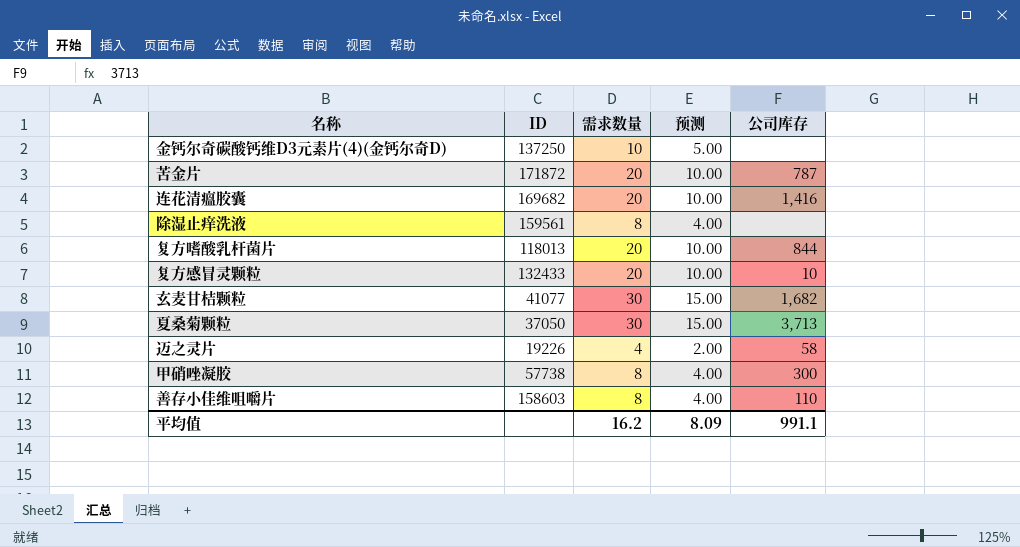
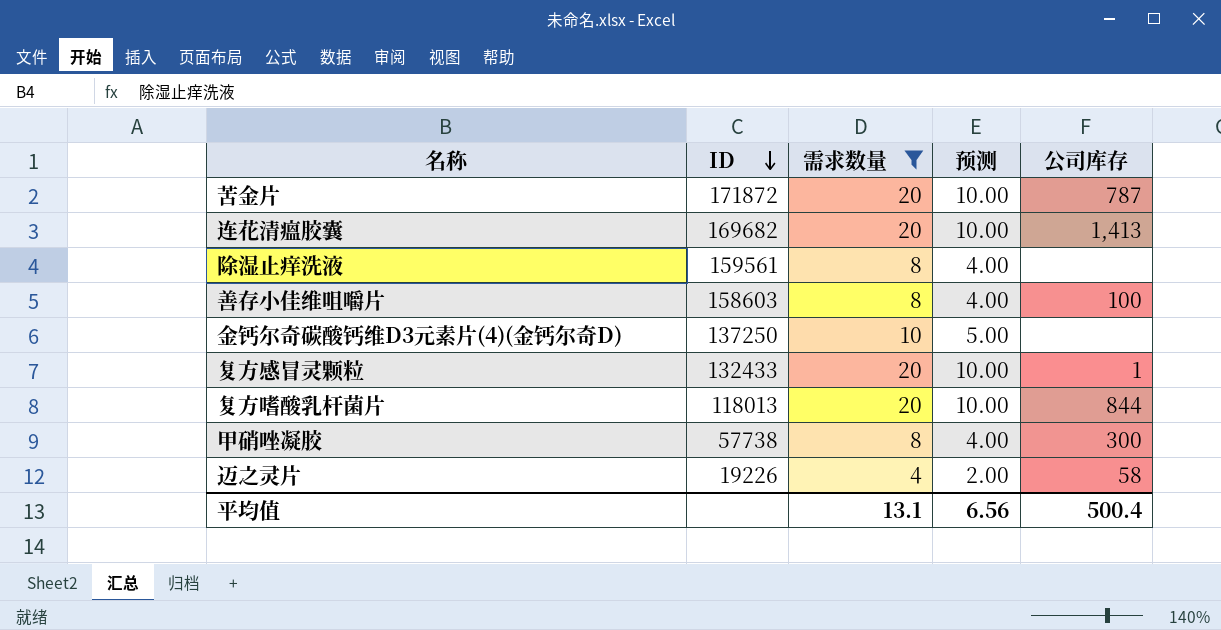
filter: none -> 需求数量 != 30
row order: none -> ID descending
连花清瘟胶囊 | 公司库存: 1,416 -> 1,413
善存小佳维咀嚼片 | 公司库存: 110 -> 100
复方感冒灵颗粒 | 公司库存: 10 -> 1
平均值 | 需求数量: 16.2 -> 13.1
平均值 | 预测: 8.09 -> 6.56
平均值 | 公司库存: 991.1 -> 500.4

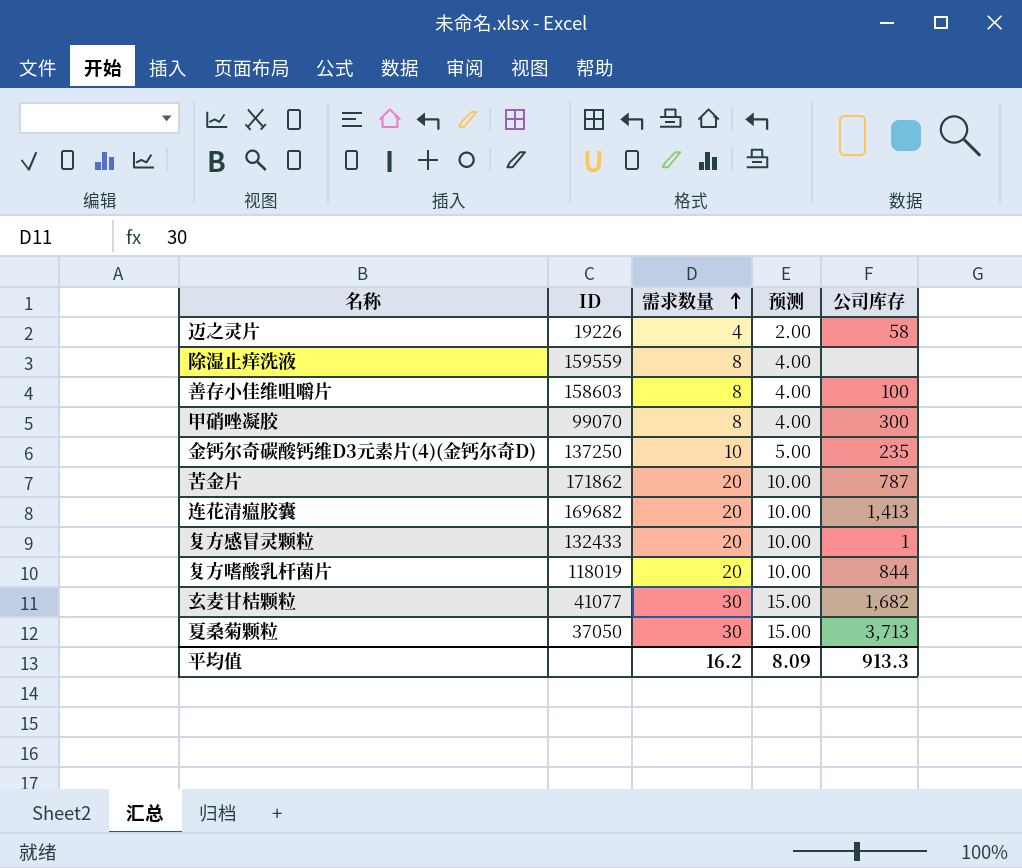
filter: 需求数量 != 30 -> none
row order: ID descending -> 需求数量 ascending
除湿止痒洗液 | ID: 159561 -> 159559
甲硝唑凝胶 | ID: 57738 -> 99070
金钙尔奇碳酸钙维D3元素片(4)(金钙尔奇D) | 公司库存: none -> 235
苦金片 | ID: 171872 -> 171862
复方嗜酸乳杆菌片 | ID: 118013 -> 118019
平均值 | 需求数量: 13.1 -> 16.2
平均值 | 预测: 6.56 -> 8.09
平均值 | 公司库存: 500.4 -> 913.3

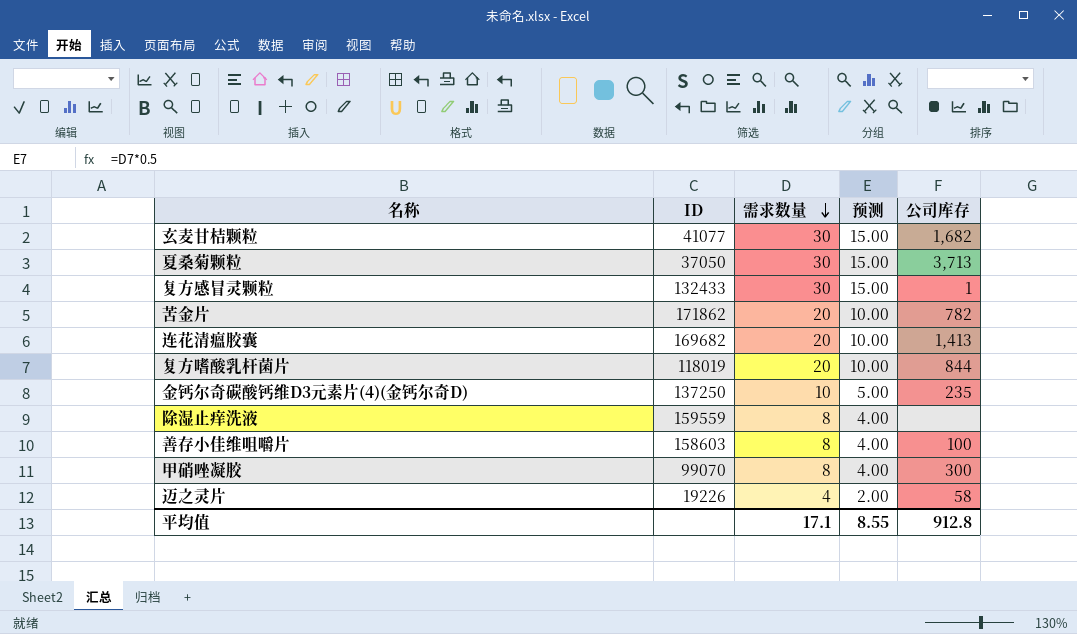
row order: 需求数量 ascending -> 需求数量 descending
复方感冒灵颗粒 | 需求数量: 20 -> 30
复方感冒灵颗粒 | 预测: 10.00 -> 15.00
苦金片 | 公司库存: 787 -> 782
平均值 | 需求数量: 16.2 -> 17.1
平均值 | 预测: 8.09 -> 8.55
平均值 | 公司库存: 913.3 -> 912.8

